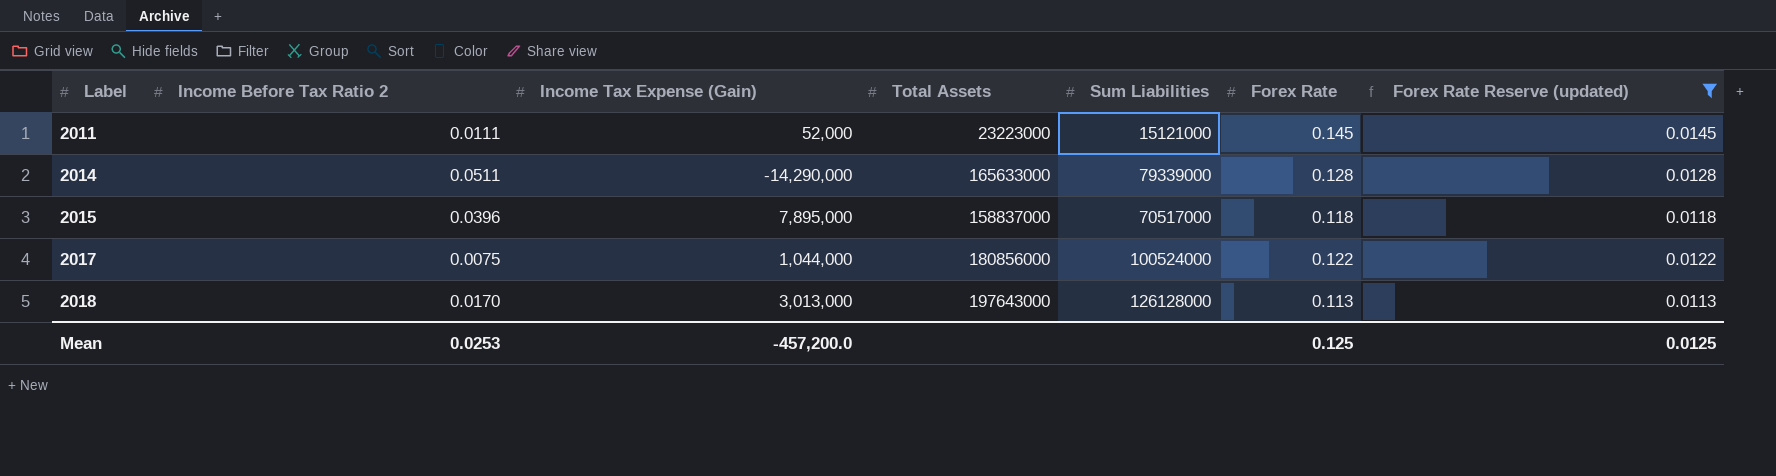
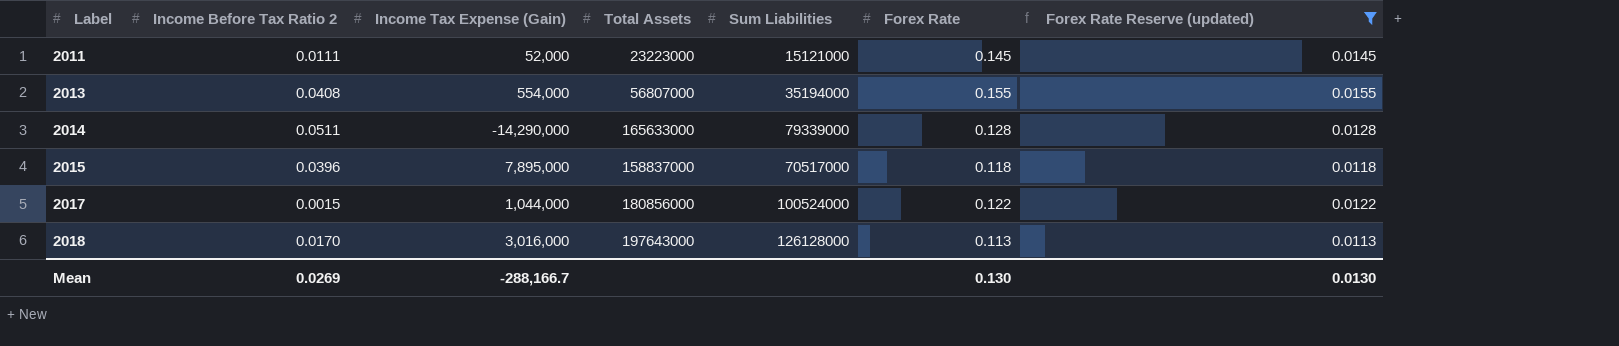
row 2013: none -> 0.0408 | 554,000 | 56807000 | 35194000 | 0.155 | 0.0155
2017 | Income Before Tax Ratio 2: 0.0075 -> 0.0015
2018 | Income Tax Expense (Gain): 3,013,000 -> 3,016,000
Mean | Income Before Tax Ratio 2: 0.0253 -> 0.0269
Mean | Income Tax Expense (Gain): -457,200.0 -> -288,166.7
Mean | Forex Rate: 0.125 -> 0.130
Mean | Forex Rate Reserve (updated): 0.0125 -> 0.0130

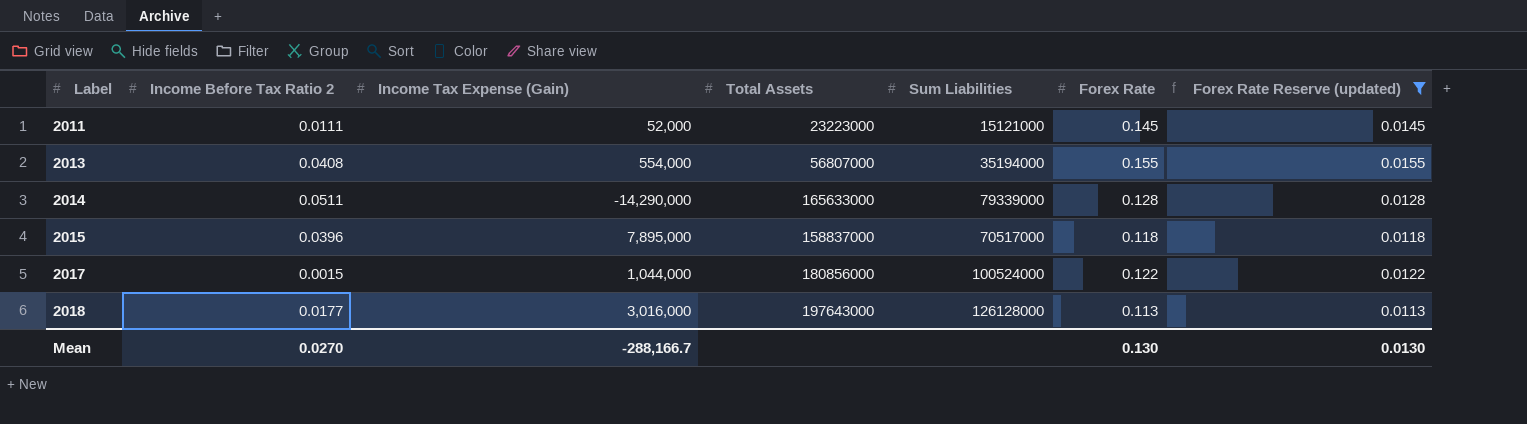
2018 | Income Before Tax Ratio 2: 0.0170 -> 0.0177
Mean | Income Before Tax Ratio 2: 0.0269 -> 0.0270

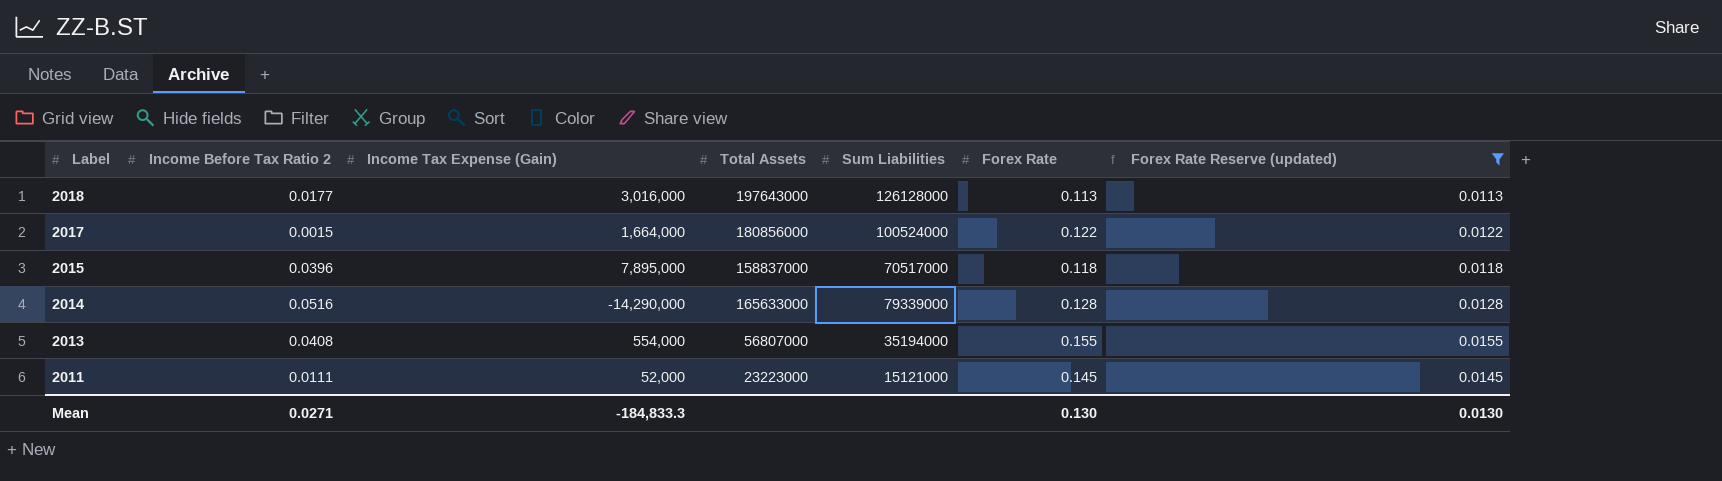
row order: Label ascending -> Label descending
2017 | Income Tax Expense (Gain): 1,044,000 -> 1,664,000
2014 | Income Before Tax Ratio 2: 0.0511 -> 0.0516
Mean | Income Before Tax Ratio 2: 0.0270 -> 0.0271
Mean | Income Tax Expense (Gain): -288,166.7 -> -184,833.3

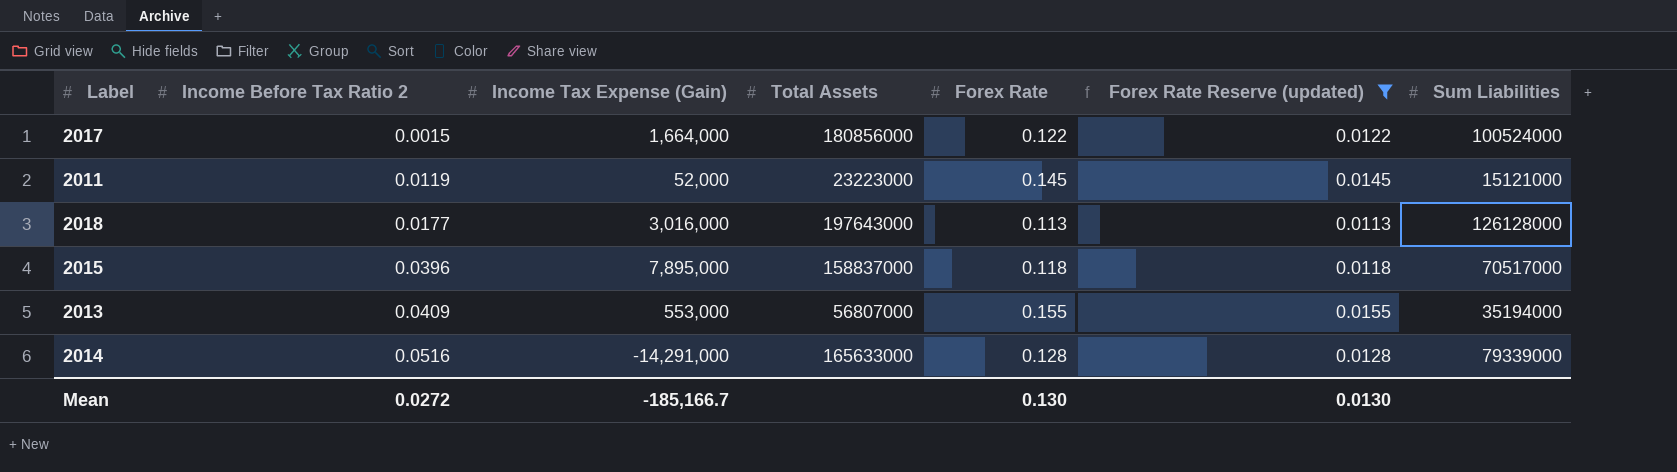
row order: Label descending -> Income Before Tax Ratio 2 ascending
column Sum Liabilities | position: 5 -> 7
2011 | Income Before Tax Ratio 2: 0.0111 -> 0.0119
2013 | Income Before Tax Ratio 2: 0.0408 -> 0.0409
2013 | Income Tax Expense (Gain): 554,000 -> 553,000
2014 | Income Tax Expense (Gain): -14,290,000 -> -14,291,000
Mean | Income Before Tax Ratio 2: 0.0271 -> 0.0272
Mean | Income Tax Expense (Gain): -184,833.3 -> -185,166.7

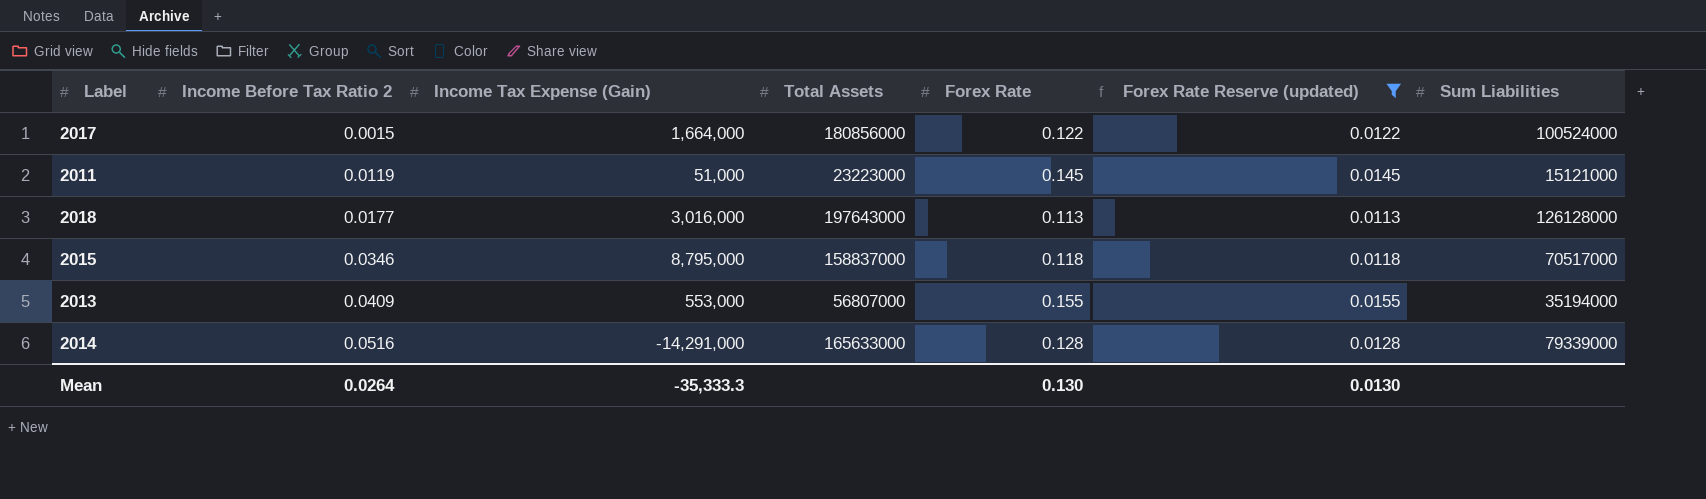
2011 | Income Tax Expense (Gain): 52,000 -> 51,000
2015 | Income Before Tax Ratio 2: 0.0396 -> 0.0346
2015 | Income Tax Expense (Gain): 7,895,000 -> 8,795,000
Mean | Income Before Tax Ratio 2: 0.0272 -> 0.0264
Mean | Income Tax Expense (Gain): -185,166.7 -> -35,333.3

